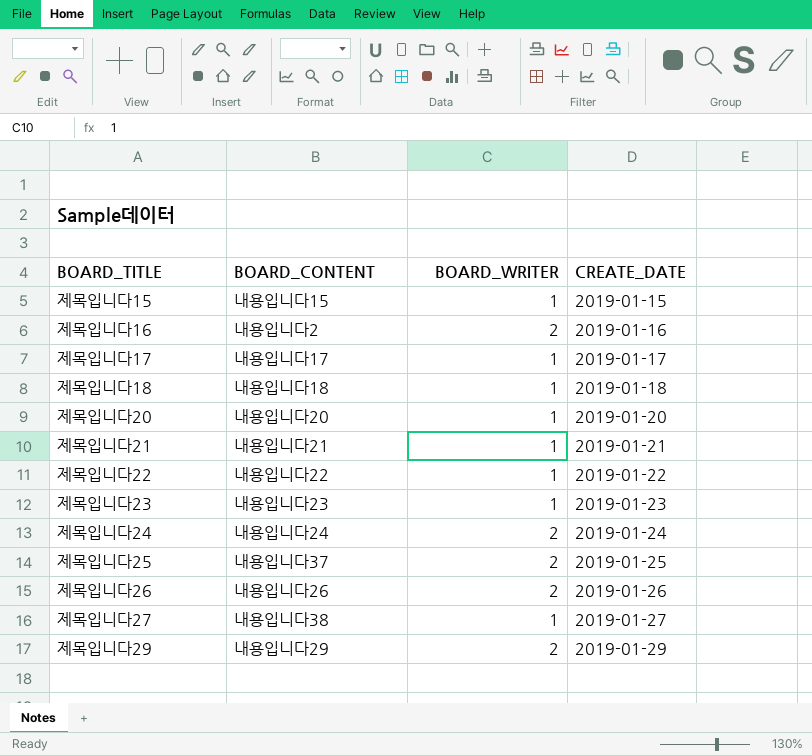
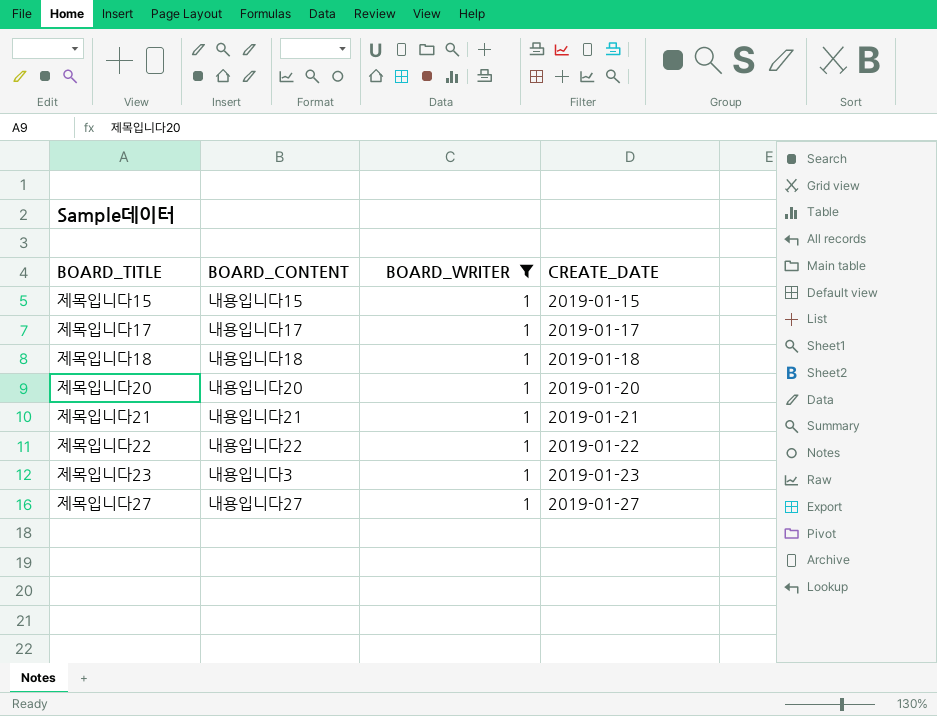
filter: none -> BOARD_WRITER = 1
제목입니다23 | BOARD_CONTENT: 내용입니다23 -> 내용입니다3
제목입니다27 | BOARD_CONTENT: 내용입니다38 -> 내용입니다27

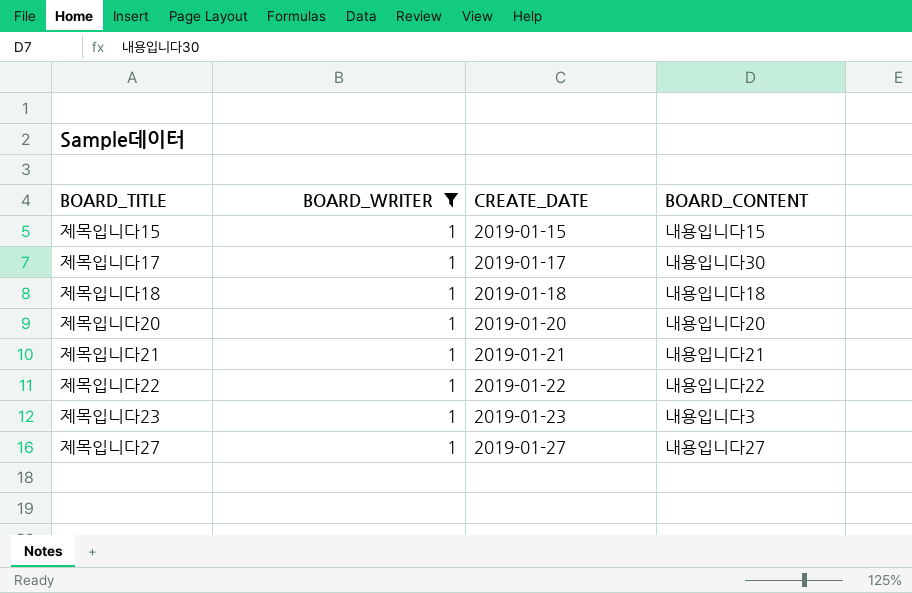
column BOARD_CONTENT | position: 2 -> 4
제목입니다17 | BOARD_CONTENT: 내용입니다17 -> 내용입니다30

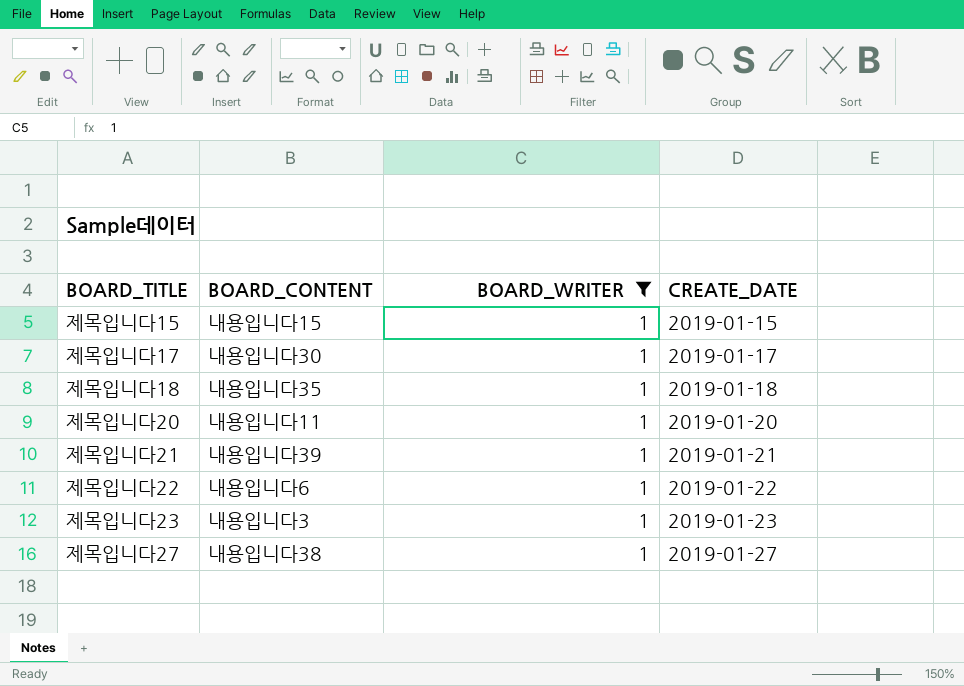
column BOARD_CONTENT | position: 4 -> 2
제목입니다18 | BOARD_CONTENT: 내용입니다18 -> 내용입니다35
제목입니다20 | BOARD_CONTENT: 내용입니다20 -> 내용입니다11
제목입니다21 | BOARD_CONTENT: 내용입니다21 -> 내용입니다39
제목입니다22 | BOARD_CONTENT: 내용입니다22 -> 내용입니다6
제목입니다27 | BOARD_CONTENT: 내용입니다27 -> 내용입니다38

